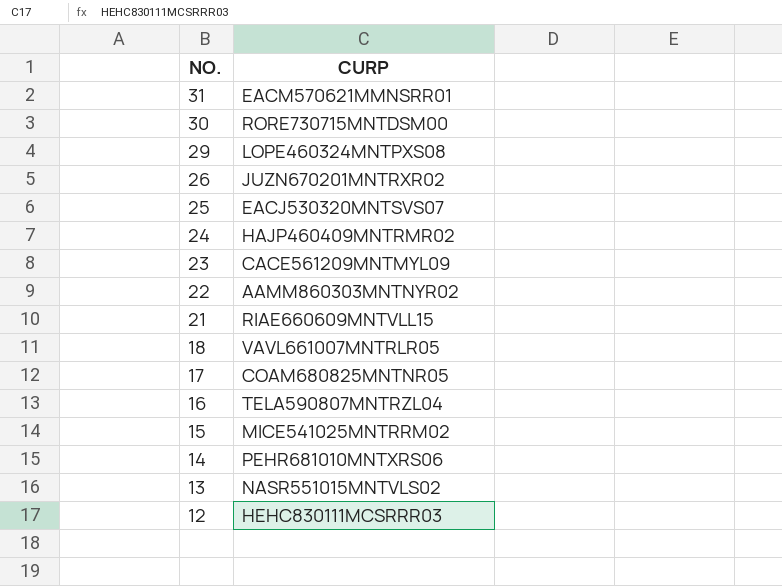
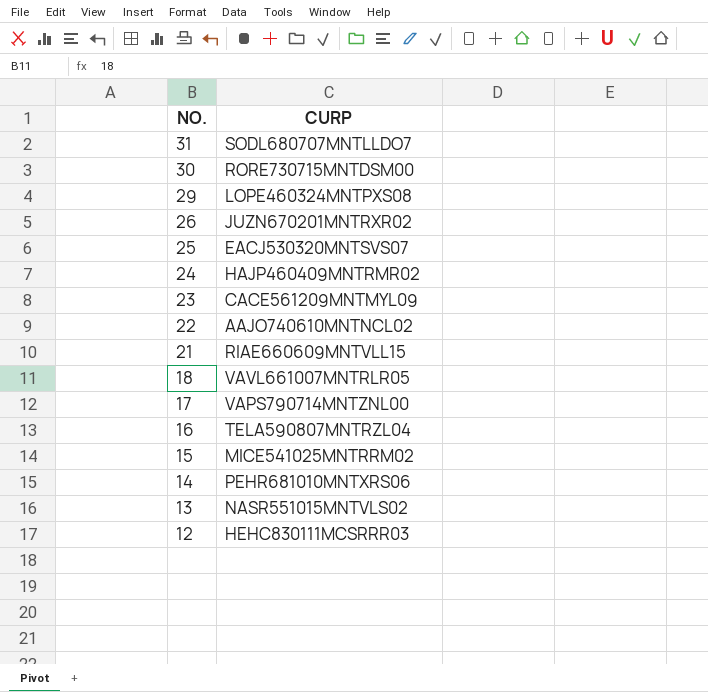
31 | CURP: EACM570621MMNSRR01 -> SODL680707MNTLLDO7
22 | CURP: AAMM860303MNTNYR02 -> AAJO740610MNTNCL02
17 | CURP: COAM680825MNTNR05 -> VAPS790714MNTZNL00

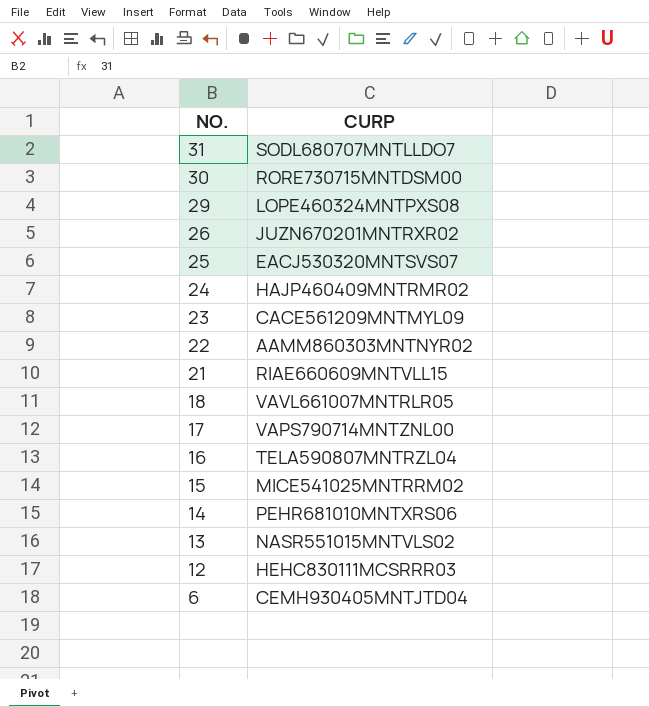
22 | CURP: AAJO740610MNTNCL02 -> AAMM860303MNTNYR02
row 6: none -> CEMH930405MNTJTD04

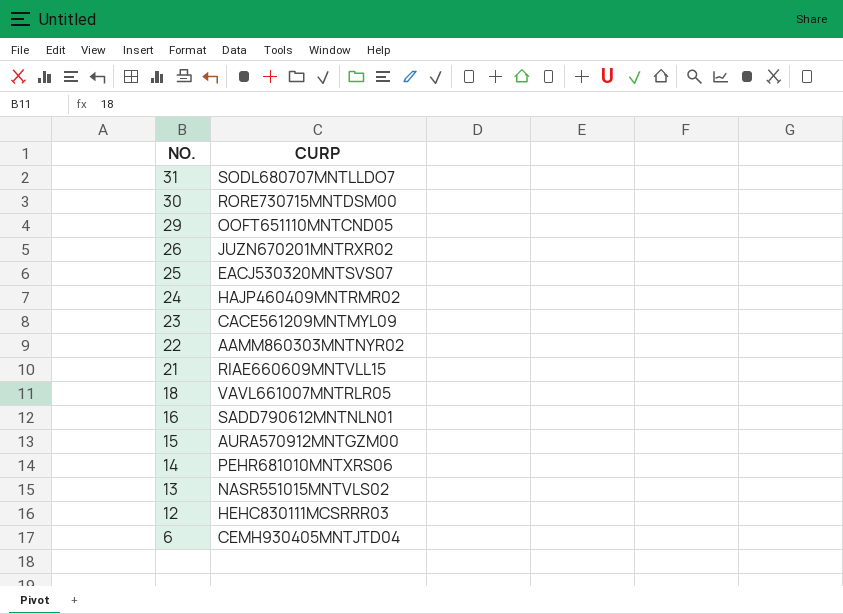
row 17: VAPS790714MNTZNL00 -> none
29 | CURP: LOPE460324MNTPXS08 -> OOFT651110MNTCND05
16 | CURP: TELA590807MNTRZL04 -> SADD790612MNTNLN01
15 | CURP: MICE541025MNTRRM02 -> AURA570912MNTGZM00

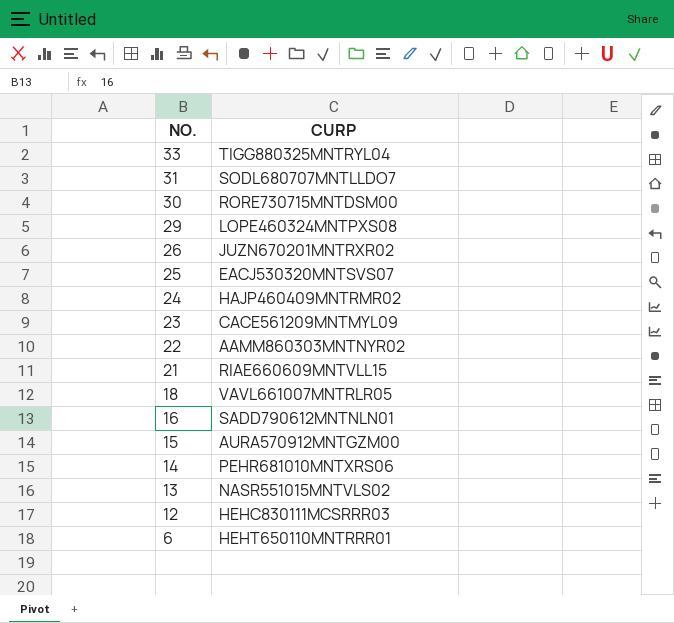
row 33: none -> TIGG880325MNTRYL04
29 | CURP: OOFT651110MNTCND05 -> LOPE460324MNTPXS08
6 | CURP: CEMH930405MNTJTD04 -> HEHT650110MNTRRR01

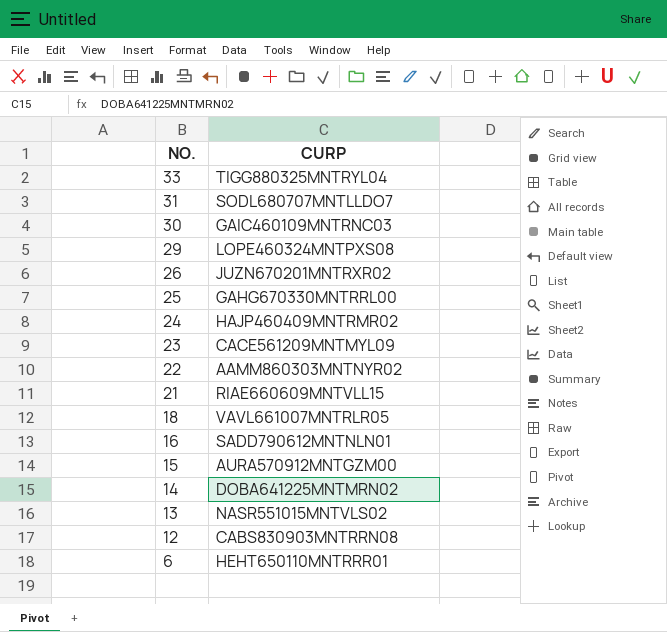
30 | CURP: RORE730715MNTDSM00 -> GAIC460109MNTRNC03
25 | CURP: EACJ530320MNTSVS07 -> GAHG670330MNTRRL00
14 | CURP: PEHR681010MNTXRS06 -> DOBA641225MNTMRN02
12 | CURP: HEHC830111MCSRRR03 -> CABS830903MNTRRN08

